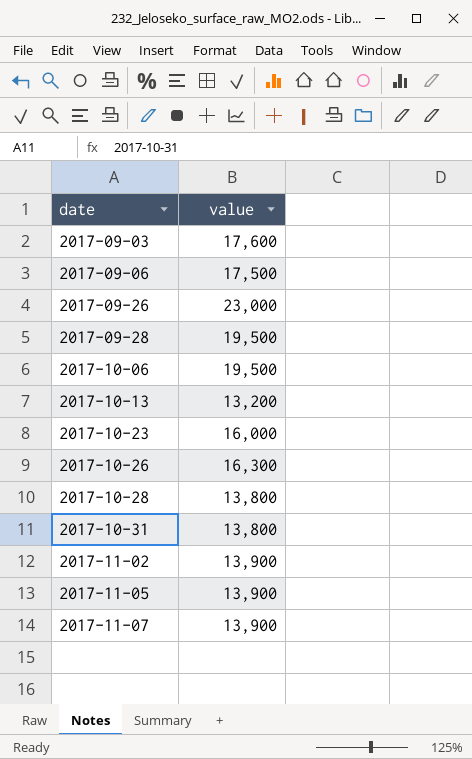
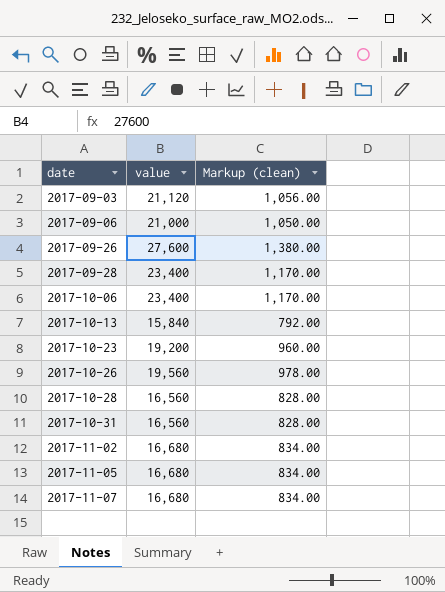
column Markup (clean) | formula: none -> [value] * 0.05
2017-09-03 | value: 17,600 -> 21,120
2017-09-06 | value: 17,500 -> 21,000
2017-09-26 | value: 23,000 -> 27,600
2017-09-28 | value: 19,500 -> 23,400
2017-10-06 | value: 19,500 -> 23,400
2017-10-13 | value: 13,200 -> 15,840
2017-10-23 | value: 16,000 -> 19,200
2017-10-26 | value: 16,300 -> 19,560
2017-10-28 | value: 13,800 -> 16,560
2017-10-31 | value: 13,800 -> 16,560
2017-11-02 | value: 13,900 -> 16,680
2017-11-05 | value: 13,900 -> 16,680
2017-11-07 | value: 13,900 -> 16,680

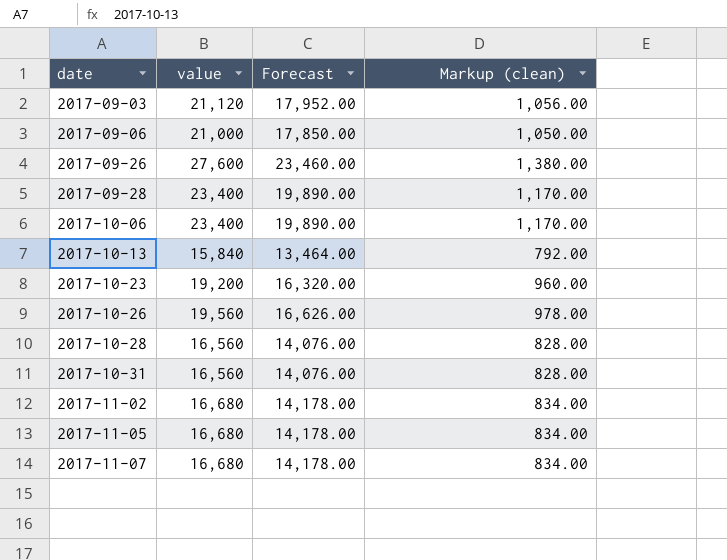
column Forecast | formula: none -> [value] * 0.85

